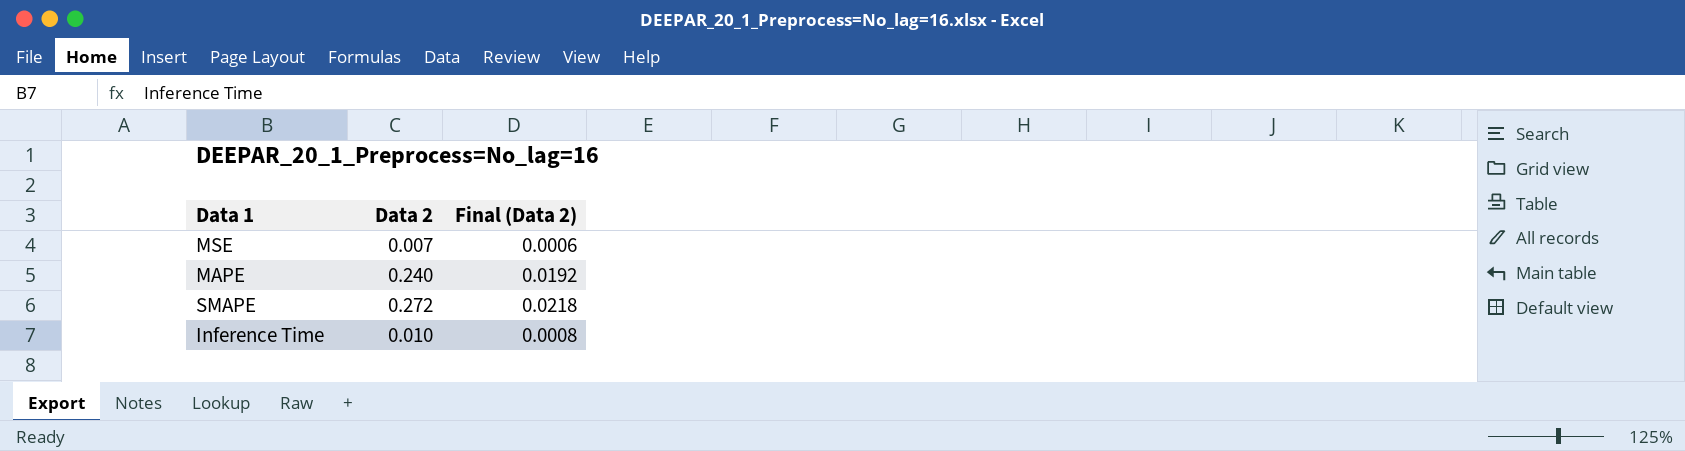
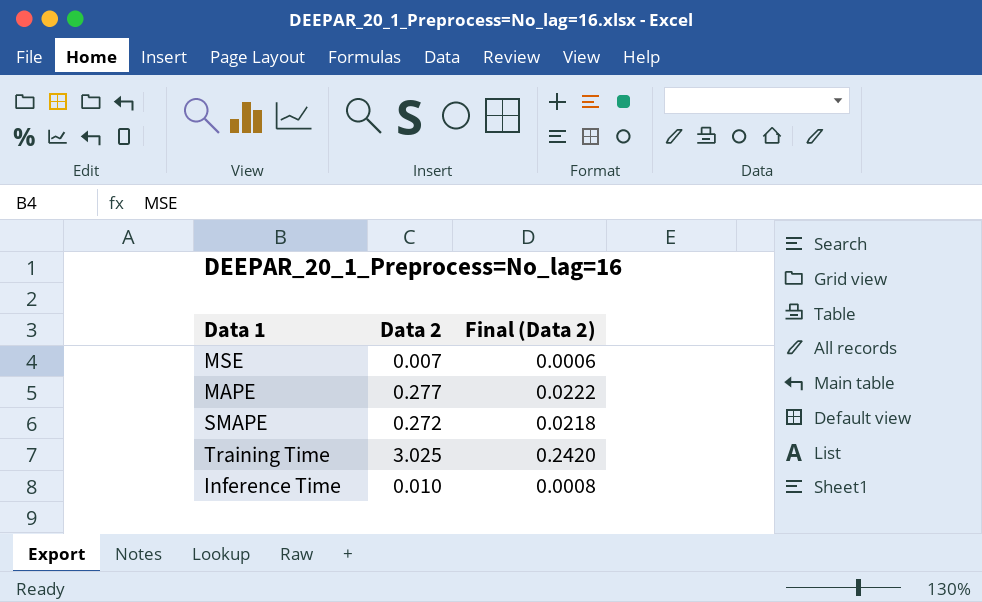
MAPE | Data 2: 0.240 -> 0.277
MAPE | Final (Data 2): 0.0192 -> 0.0222
row Training Time: none -> 3.025 | 0.2420

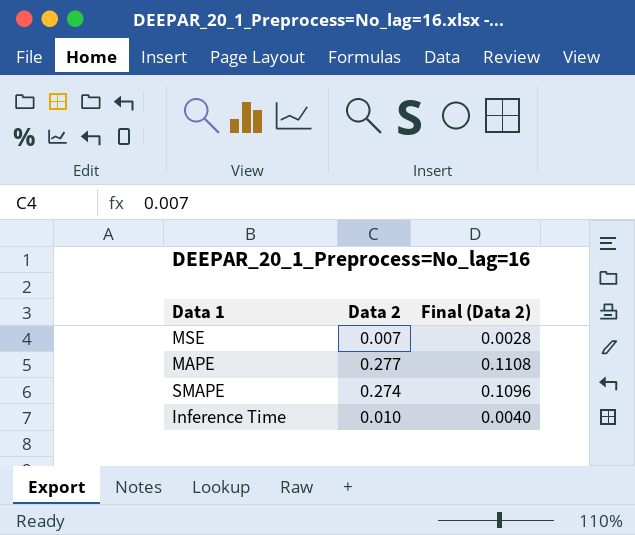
column Final (Data 2) | formula: [Data 2] * 0.08 -> [Data 2] * 0.4
row Training Time: 3.025 | 0.2420 -> none
SMAPE | Data 2: 0.272 -> 0.274

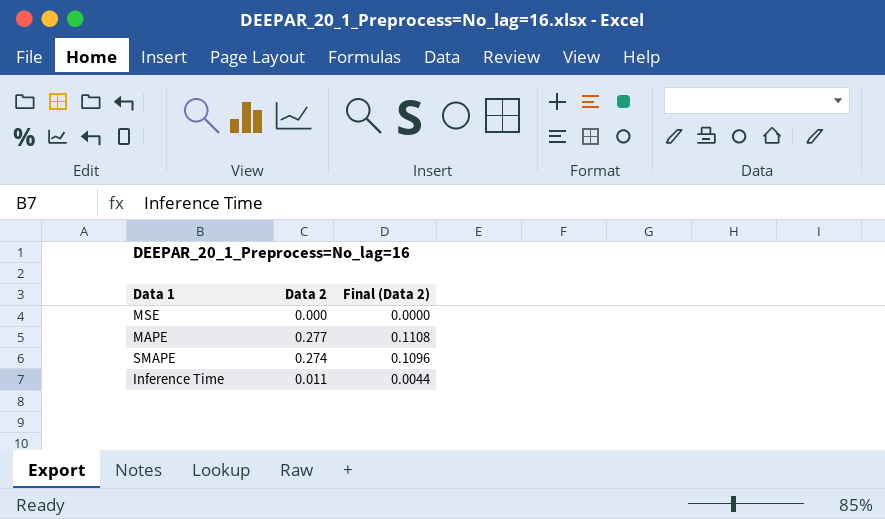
MSE | Data 2: 0.007 -> 0.000
MSE | Final (Data 2): 0.0028 -> 0.0000
Inference Time | Data 2: 0.010 -> 0.011
Inference Time | Final (Data 2): 0.0040 -> 0.0044

